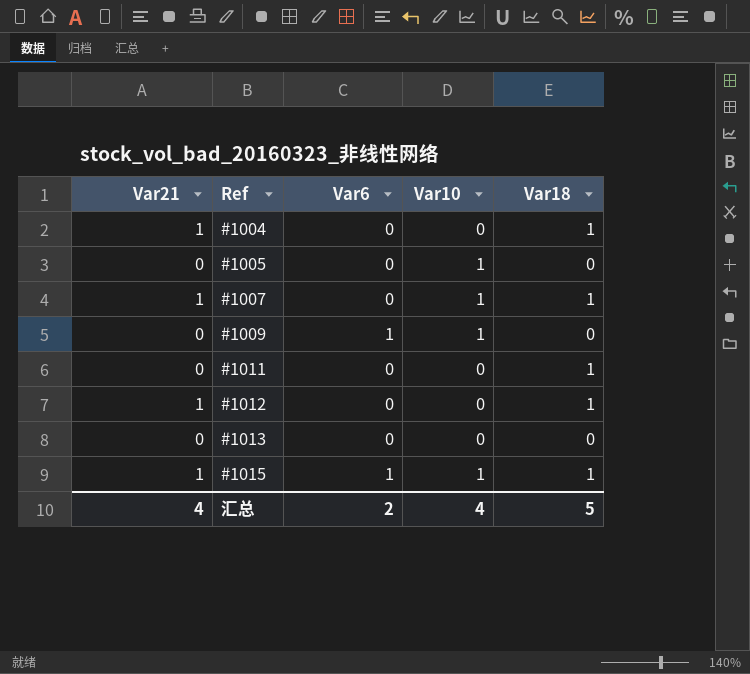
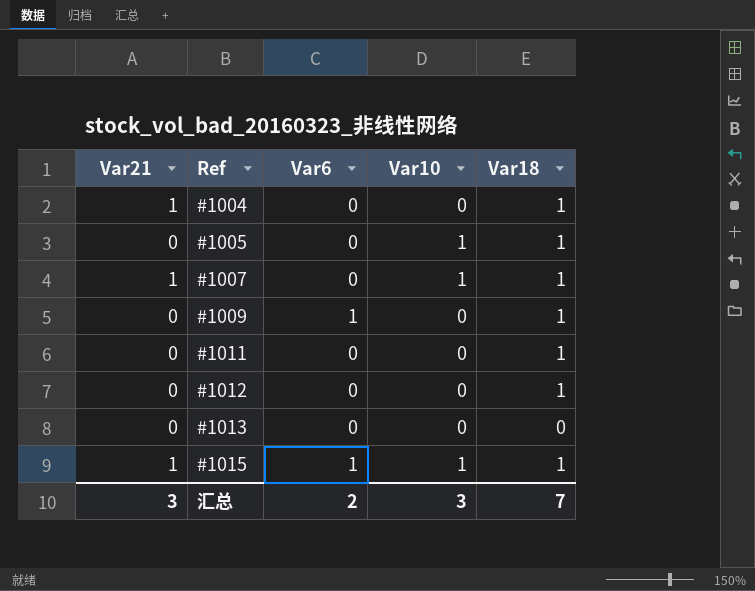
#1005 | Var18: 0 -> 1
#1009 | Var10: 1 -> 0
#1009 | Var18: 0 -> 1
#1012 | Var21: 1 -> 0
汇总 | Var21: 4 -> 3
汇总 | Var10: 4 -> 3
汇总 | Var18: 5 -> 7

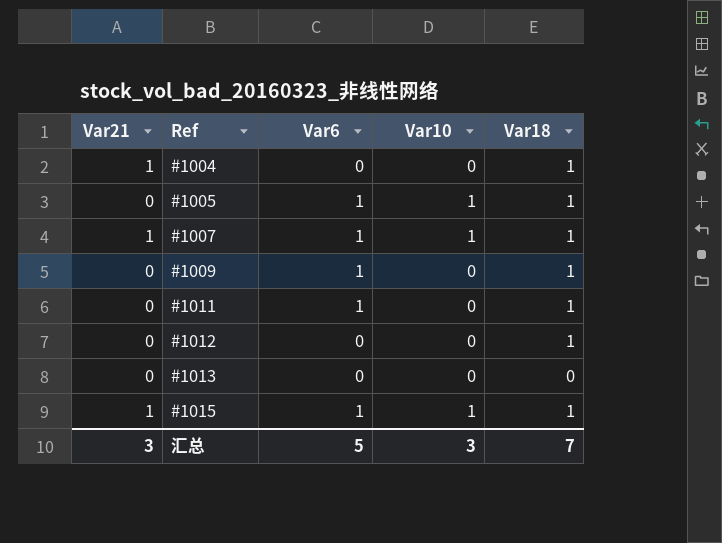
#1005 | Var6: 0 -> 1
#1007 | Var6: 0 -> 1
#1011 | Var6: 0 -> 1
汇总 | Var6: 2 -> 5

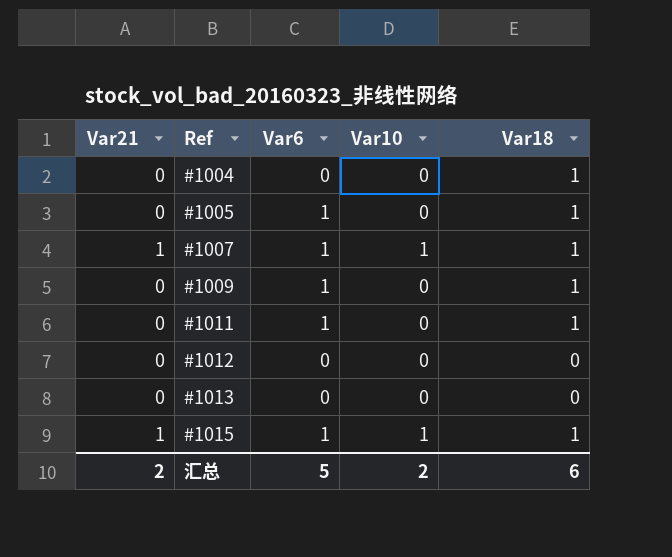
#1004 | Var21: 1 -> 0
#1005 | Var10: 1 -> 0
#1012 | Var18: 1 -> 0
汇总 | Var21: 3 -> 2
汇总 | Var10: 3 -> 2
汇总 | Var18: 7 -> 6

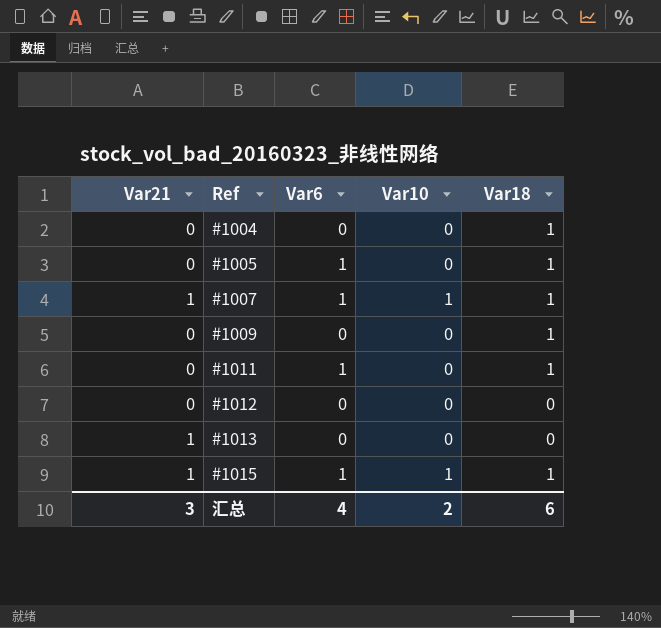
#1009 | Var6: 1 -> 0
#1013 | Var21: 0 -> 1
汇总 | Var21: 2 -> 3
汇总 | Var6: 5 -> 4

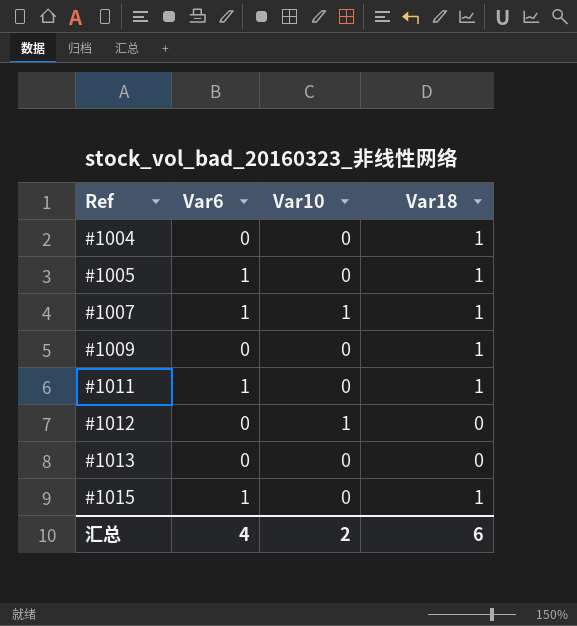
column Var21 | position: 1 -> none
#1012 | Var10: 0 -> 1
#1015 | Var10: 1 -> 0

